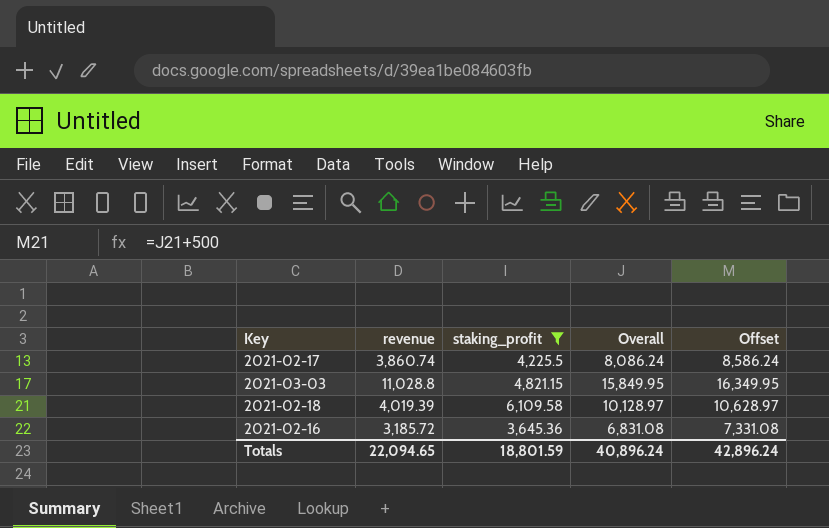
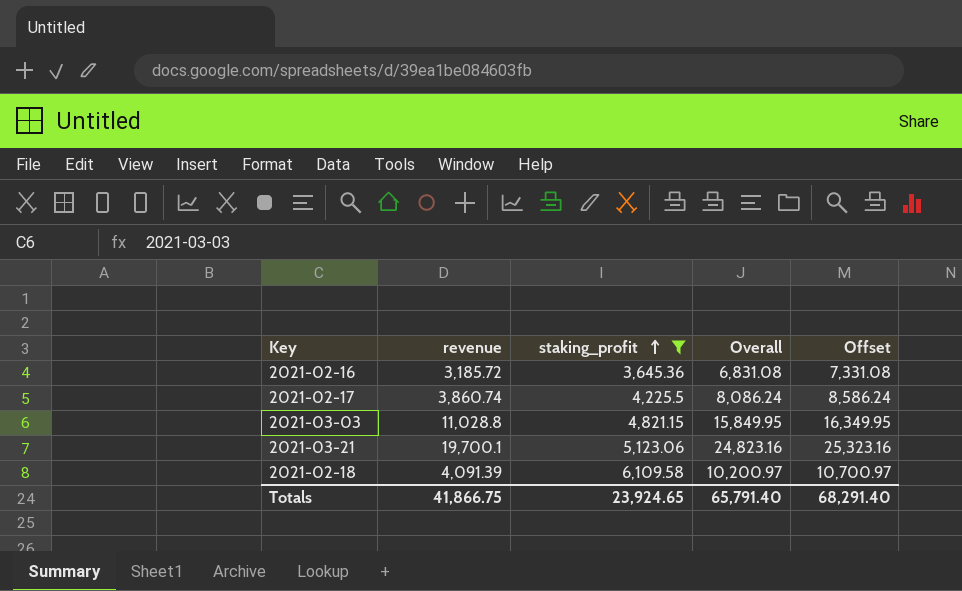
row order: none -> staking_profit ascending
row 2021-03-21: none -> 19,700.1 | 5,123.06 | 24,823.16 | 25,323.16
2021-02-18 | revenue: 4,019.39 -> 4,091.39
2021-02-18 | Overall: 10,128.97 -> 10,200.97
2021-02-18 | Offset: 10,628.97 -> 10,700.97
Totals | revenue: 22,094.65 -> 41,866.75
Totals | staking_profit: 18,801.59 -> 23,924.65
Totals | Overall: 40,896.24 -> 65,791.40
Totals | Offset: 42,896.24 -> 68,291.40

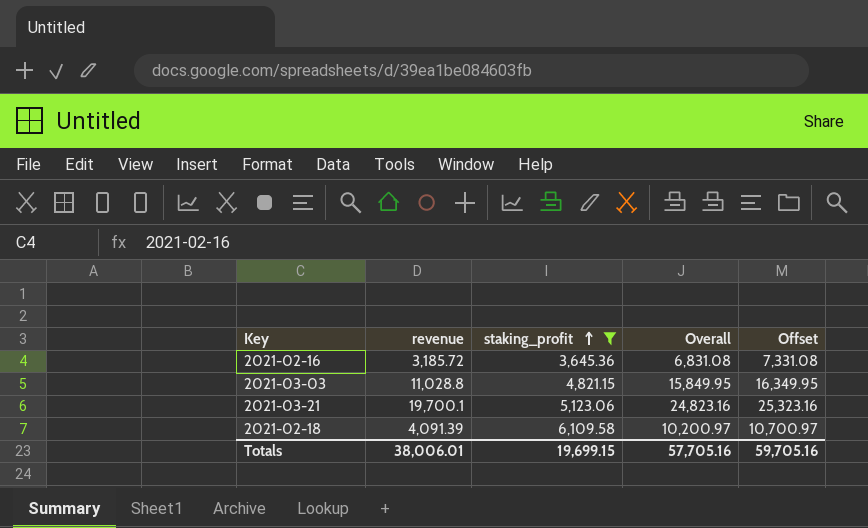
row 2021-02-17: 3,860.74 | 4,225.5 | 8,086.24 | 8,586.24 -> none
Totals | revenue: 41,866.75 -> 38,006.01
Totals | staking_profit: 23,924.65 -> 19,699.15
Totals | Overall: 65,791.40 -> 57,705.16
Totals | Offset: 68,291.40 -> 59,705.16

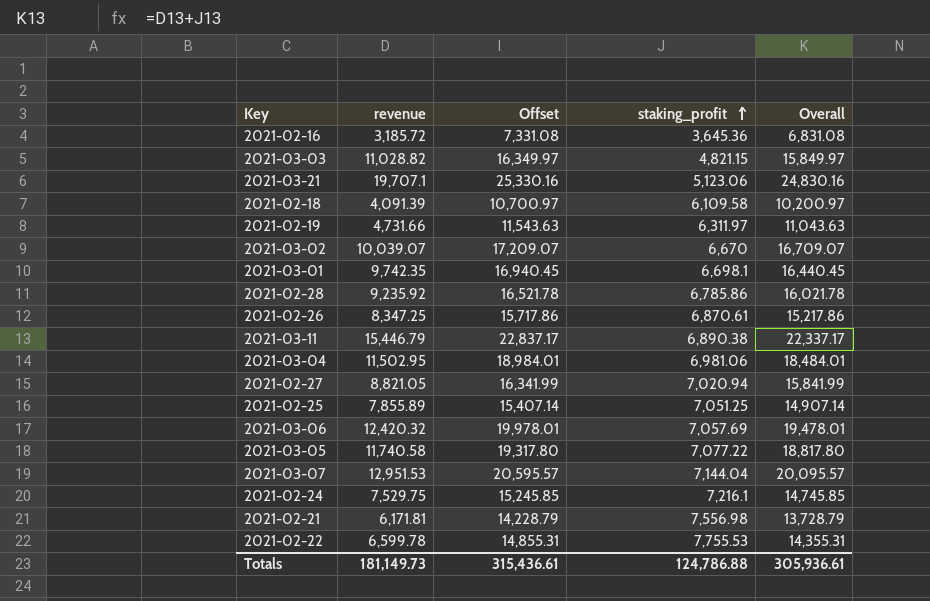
filter: staking_profit <= 6,109.58 -> none
column Offset | position: 5 -> 3
2021-03-03 | revenue: 11,028.8 -> 11,028.82
2021-03-03 | Offset: 16,349.95 -> 16,349.97
2021-03-03 | Overall: 15,849.95 -> 15,849.97
2021-03-21 | revenue: 19,700.1 -> 19,707.1
2021-03-21 | Offset: 25,323.16 -> 25,330.16
2021-03-21 | Overall: 24,823.16 -> 24,830.16
Totals | revenue: 38,006.01 -> 181,149.73
Totals | Offset: 59,705.16 -> 315,436.61
Totals | staking_profit: 19,699.15 -> 124,786.88
Totals | Overall: 57,705.16 -> 305,936.61

